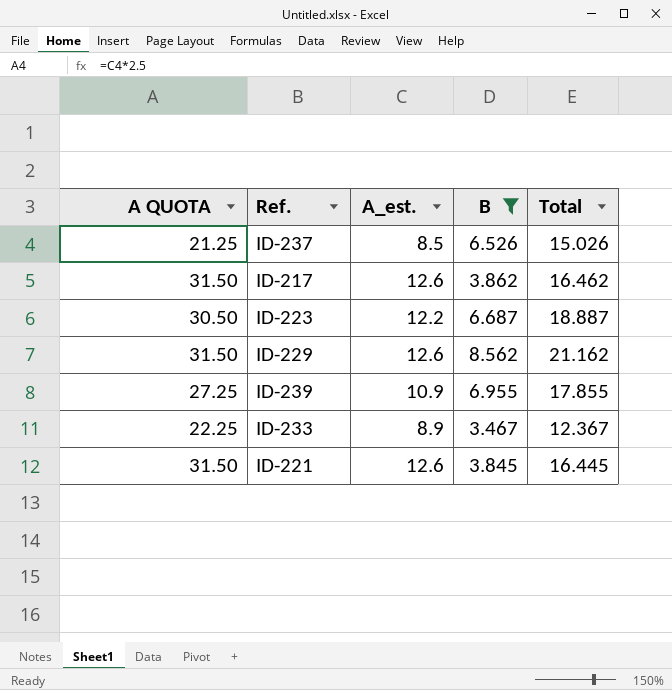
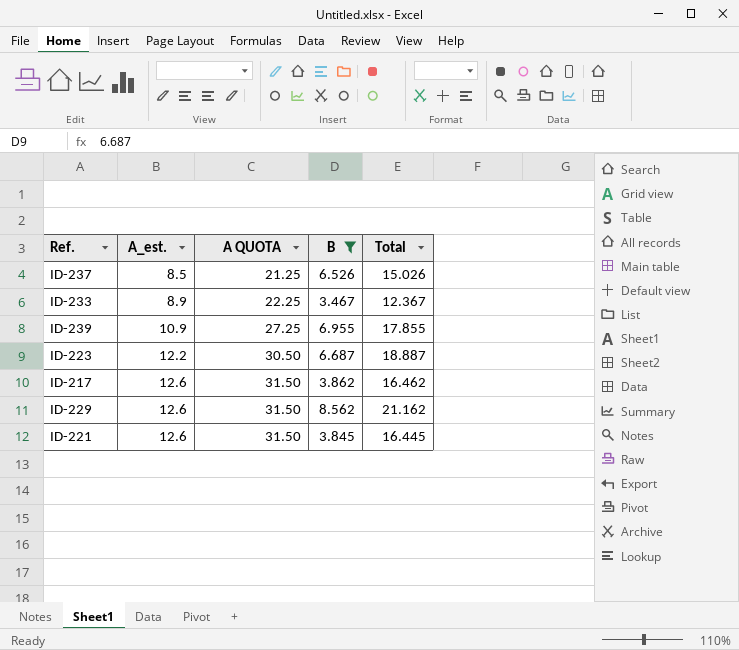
row order: none -> A_est. ascending
column A QUOTA | position: 1 -> 3

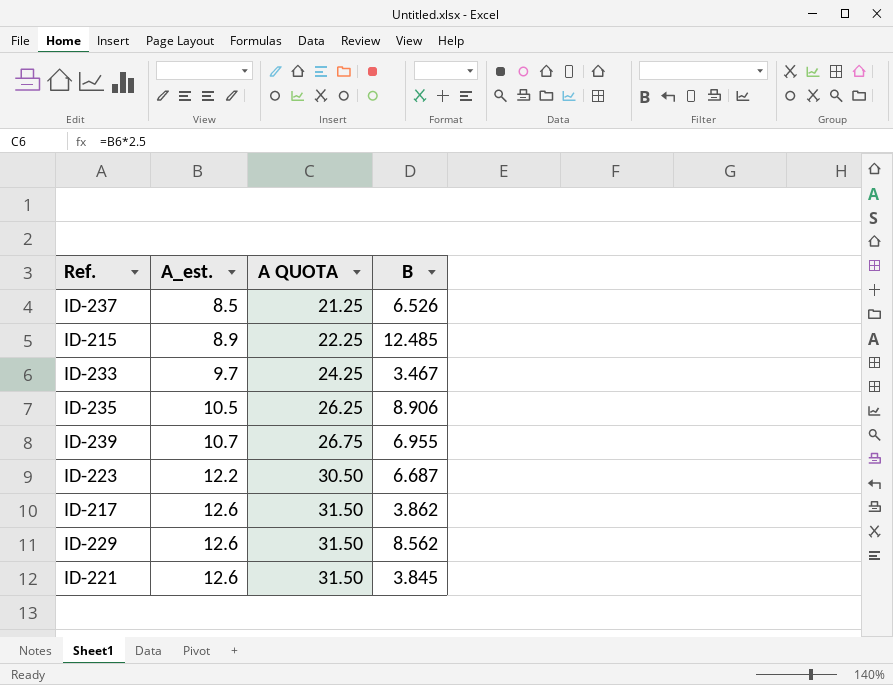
filter: B <= 8.562 -> none
column Total | formula: [A_est.] + [B] -> none
ID-233 | A_est.: 8.9 -> 9.7
ID-233 | A QUOTA: 22.25 -> 24.25
ID-239 | A_est.: 10.9 -> 10.7
ID-239 | A QUOTA: 27.25 -> 26.75

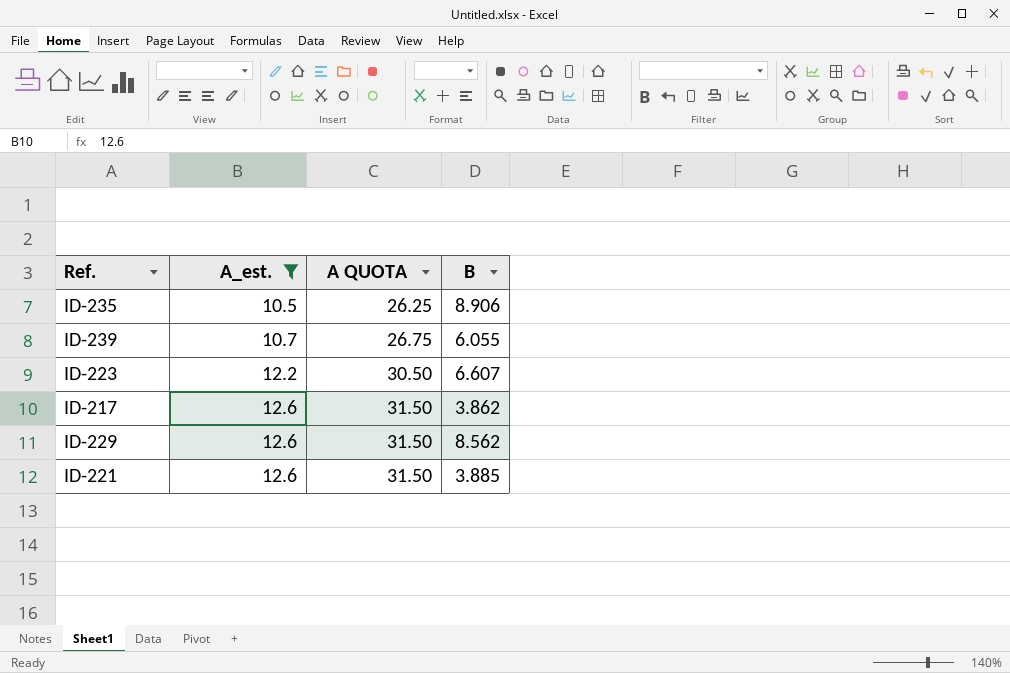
filter: none -> A_est. >= 10.5
ID-239 | B: 6.955 -> 6.055
ID-223 | B: 6.687 -> 6.607
ID-221 | B: 3.845 -> 3.885

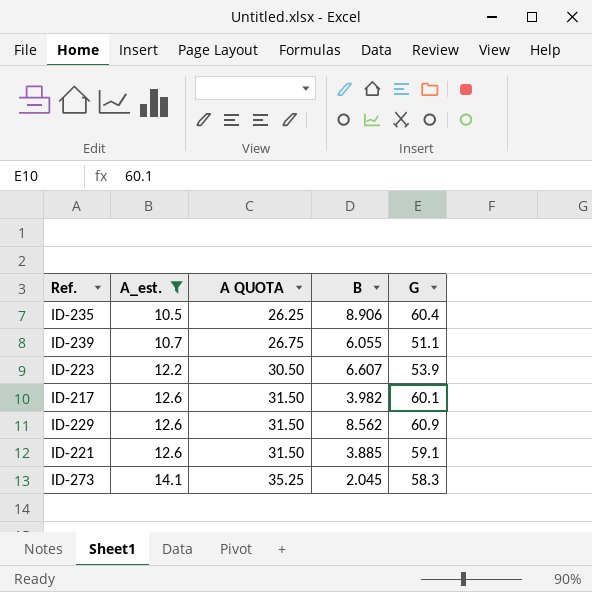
column G | position: none -> 5
ID-217 | B: 3.862 -> 3.982
row ID-273: none -> 14.1 | 35.25 | 2.045 | 58.3

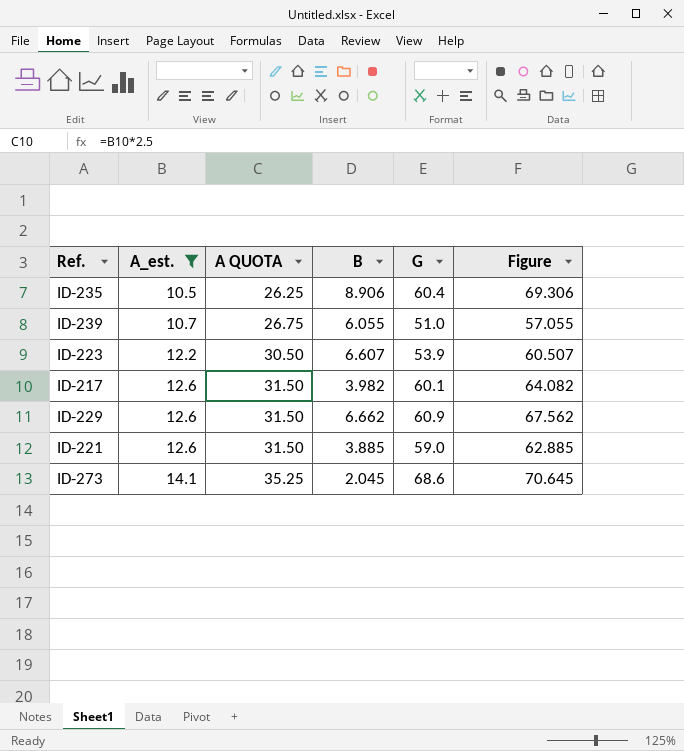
column Figure | formula: none -> [B] + [G]
ID-239 | G: 51.1 -> 51.0
ID-229 | B: 8.562 -> 6.662
ID-221 | G: 59.1 -> 59.0
ID-273 | G: 58.3 -> 68.6

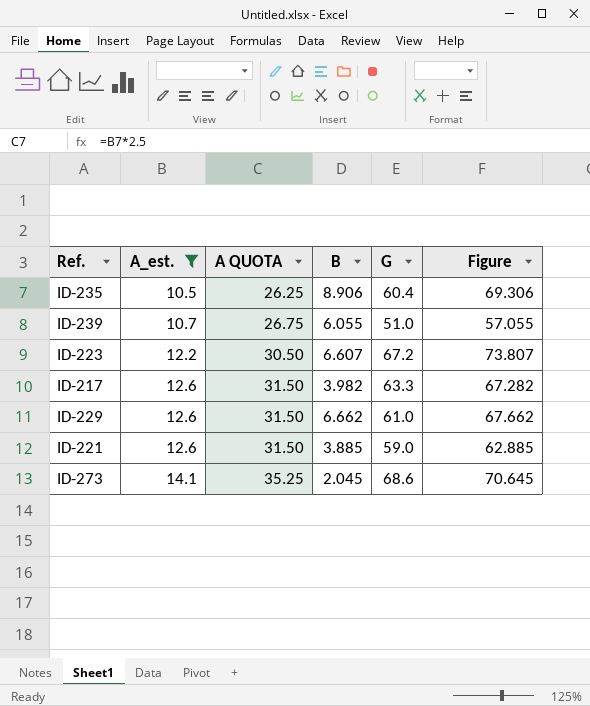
ID-223 | G: 53.9 -> 67.2
ID-223 | Figure: 60.507 -> 73.807
ID-217 | G: 60.1 -> 63.3
ID-217 | Figure: 64.082 -> 67.282
ID-229 | G: 60.9 -> 61.0
ID-229 | Figure: 67.562 -> 67.662

